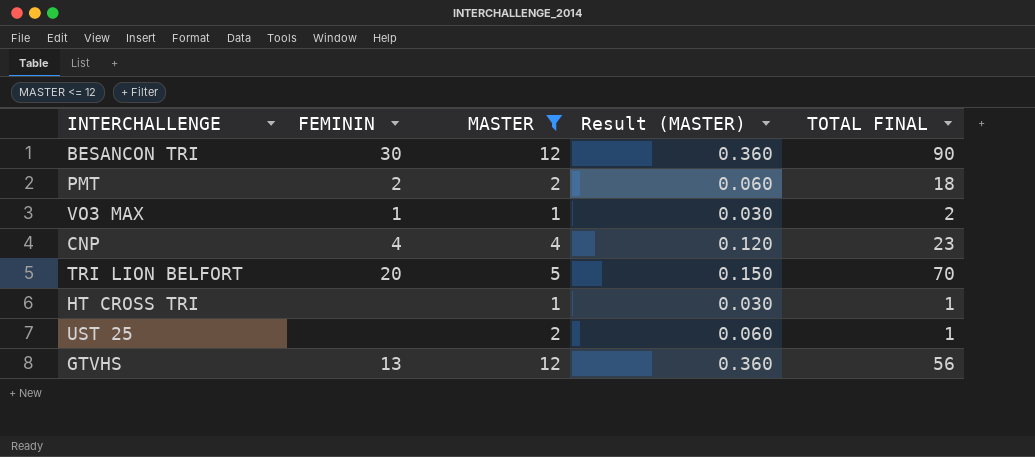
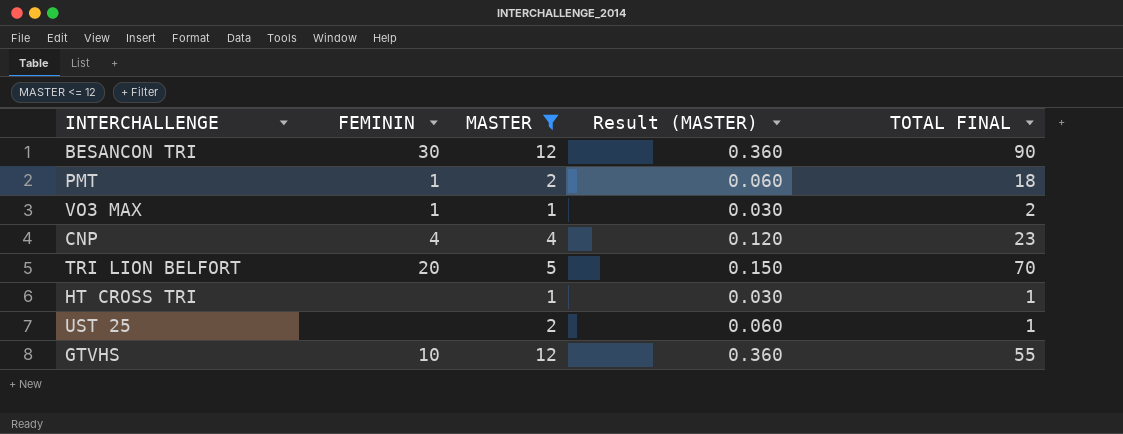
PMT | FEMININ: 2 -> 1
GTVHS | FEMININ: 13 -> 10
GTVHS | TOTAL FINAL: 56 -> 55

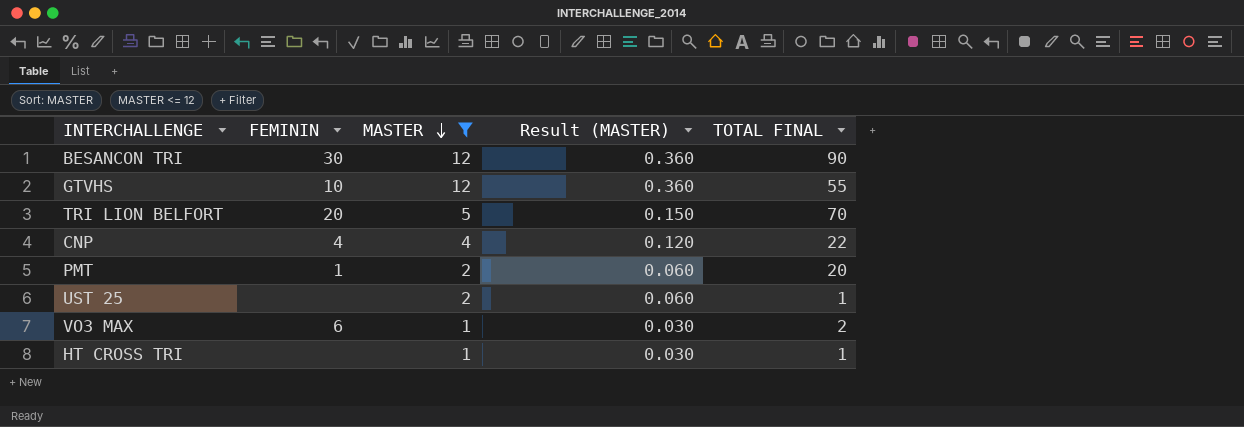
row order: none -> MASTER descending
CNP | TOTAL FINAL: 23 -> 22
PMT | TOTAL FINAL: 18 -> 20
VO3 MAX | FEMININ: 1 -> 6

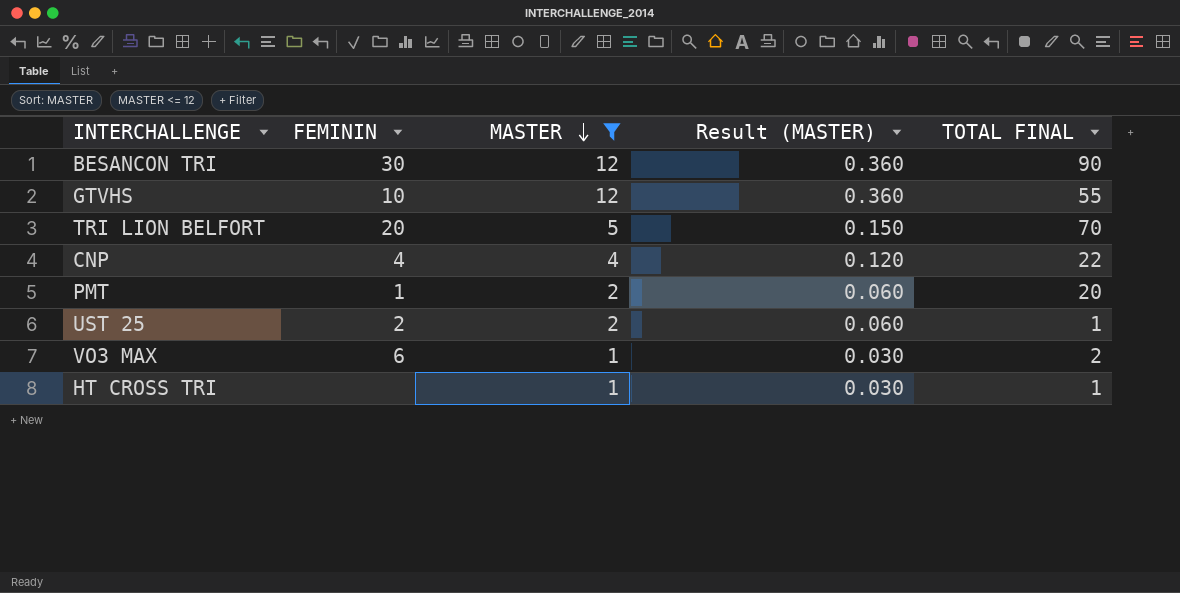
UST 25 | FEMININ: none -> 2

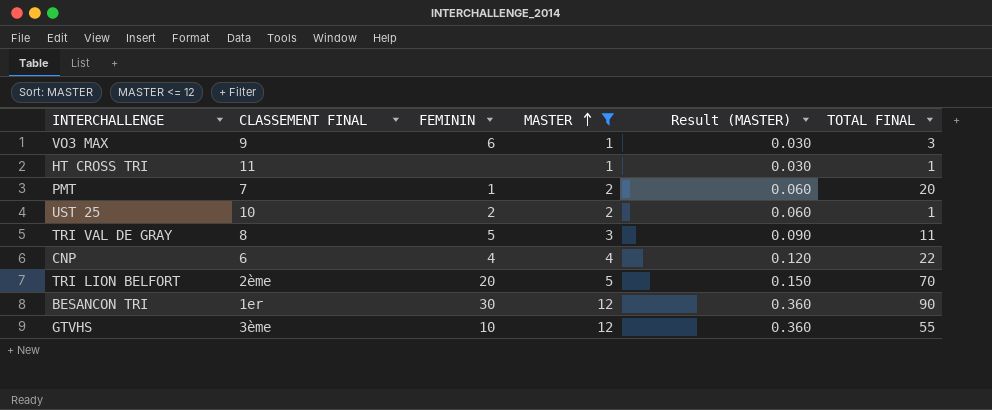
row order: MASTER descending -> MASTER ascending
column CLASSEMENT FINAL | position: none -> 2
VO3 MAX | TOTAL FINAL: 2 -> 3
row TRI VAL DE GRAY: none -> 8 | 5 | 3 | 0.090 | 11

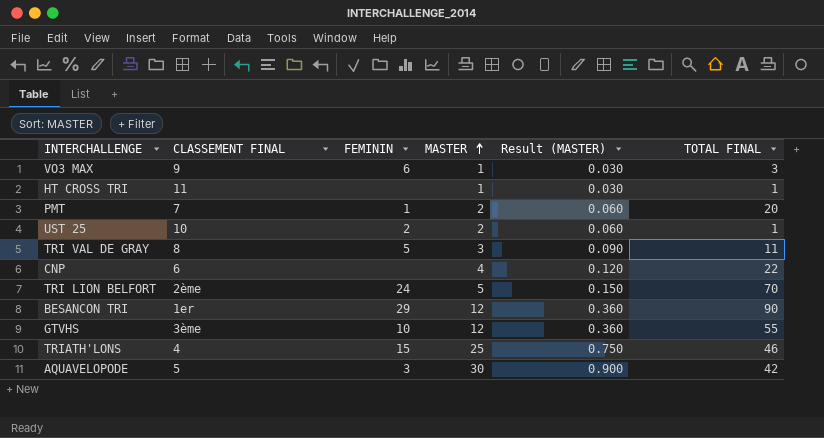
filter: MASTER <= 12 -> none
CNP | FEMININ: 4 -> none
TRI LION BELFORT | FEMININ: 20 -> 24
BESANCON TRI | FEMININ: 30 -> 29

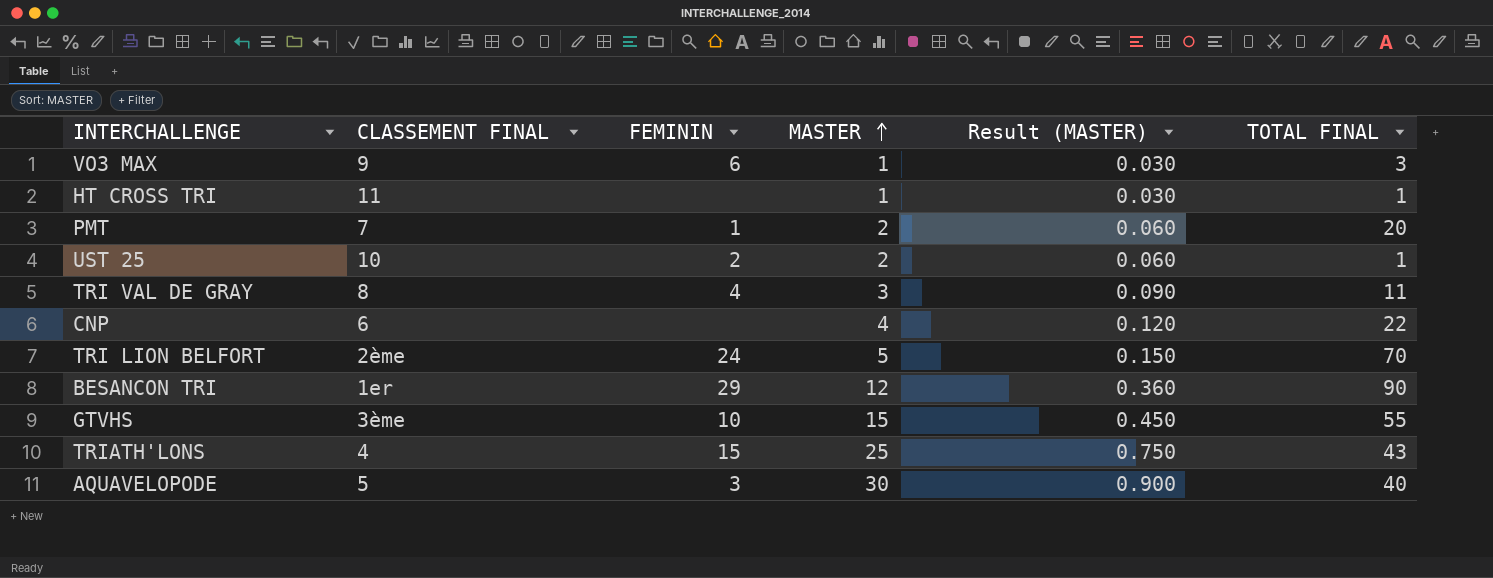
TRI VAL DE GRAY | FEMININ: 5 -> 4
GTVHS | MASTER: 12 -> 15
GTVHS | Result (MASTER): 0.360 -> 0.450
TRIATH'LONS | TOTAL FINAL: 46 -> 43
AQUAVELOPODE | TOTAL FINAL: 42 -> 40

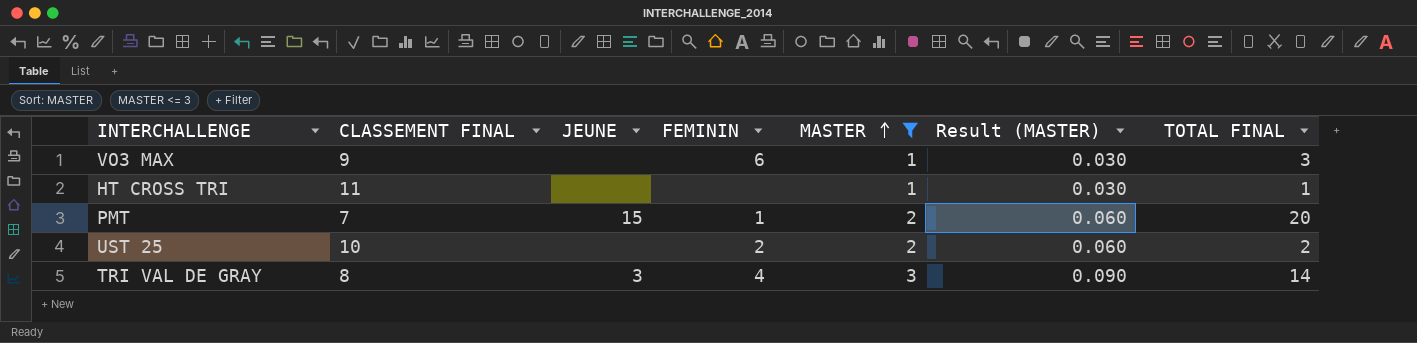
filter: none -> MASTER <= 3
column JEUNE | position: none -> 3
UST 25 | TOTAL FINAL: 1 -> 2
TRI VAL DE GRAY | TOTAL FINAL: 11 -> 14

